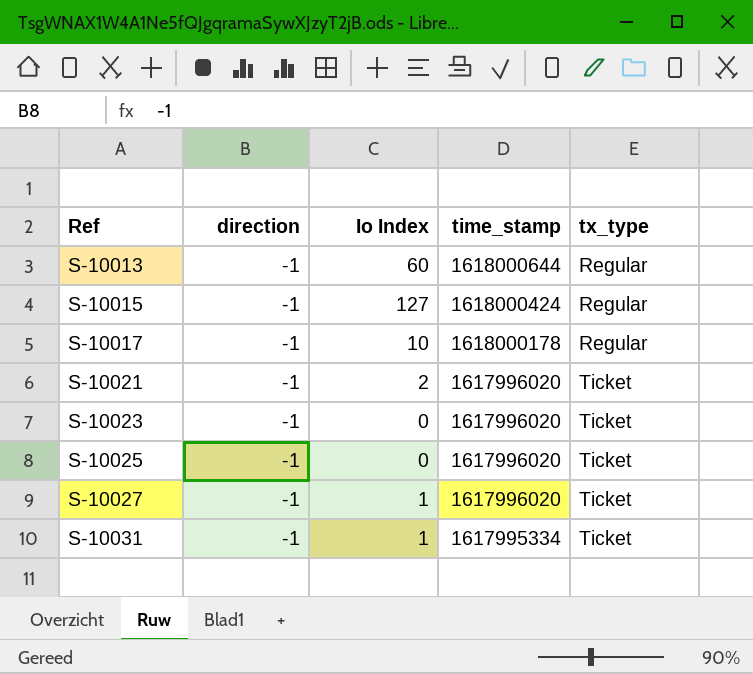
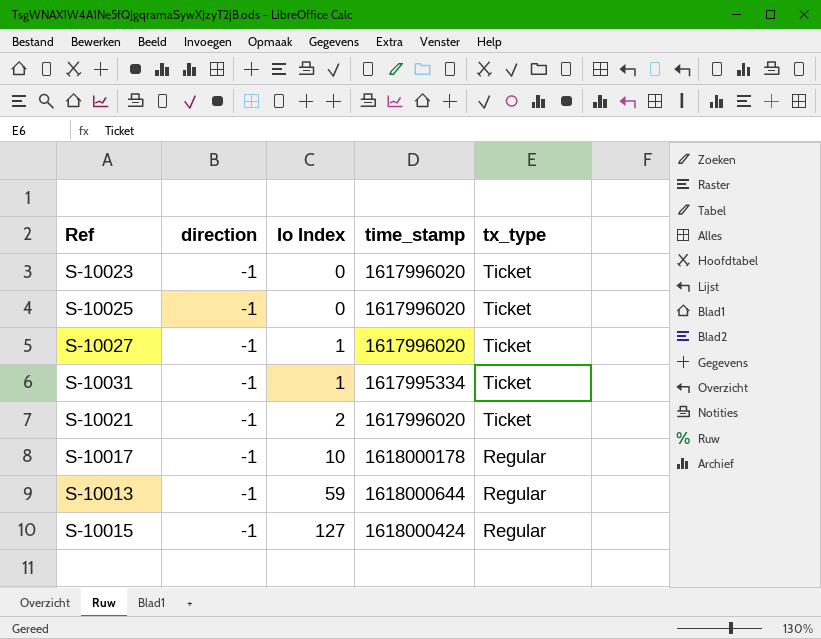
row order: Ref ascending -> Io Index ascending
S-10013 | Io Index: 60 -> 59

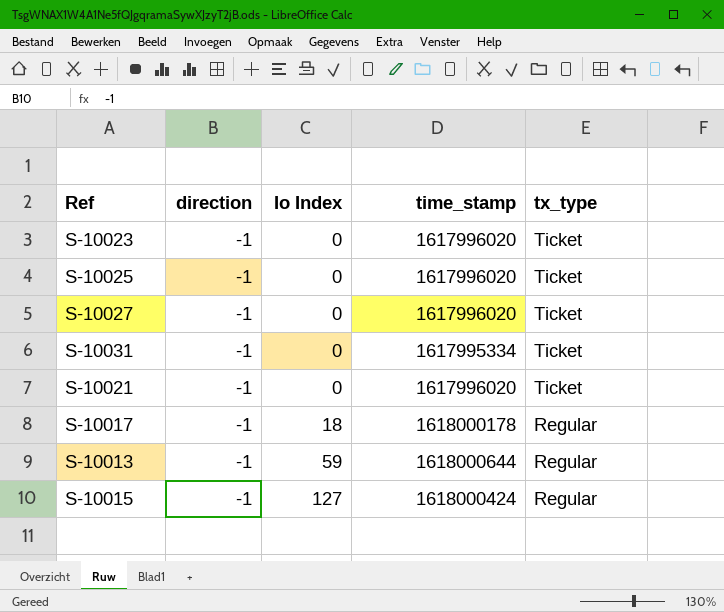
S-10027 | Io Index: 1 -> 0
S-10031 | Io Index: 1 -> 0
S-10021 | Io Index: 2 -> 0
S-10017 | Io Index: 10 -> 18

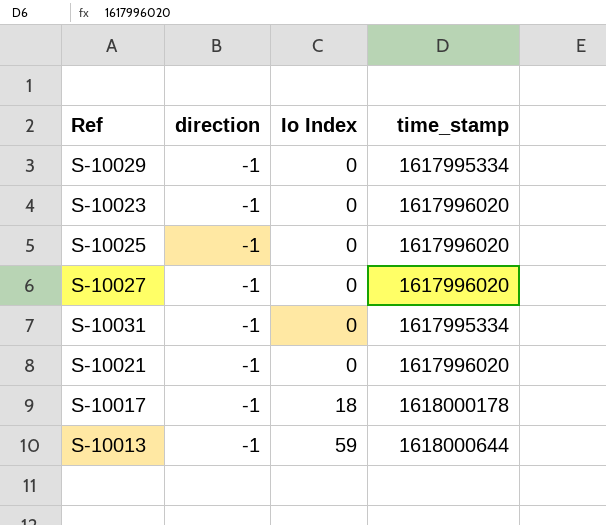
column tx_type | position: 5 -> none
row S-10015: -1 | 127 | 1618000424 | Regular -> none
row S-10029: none -> -1 | 0 | 1617995334

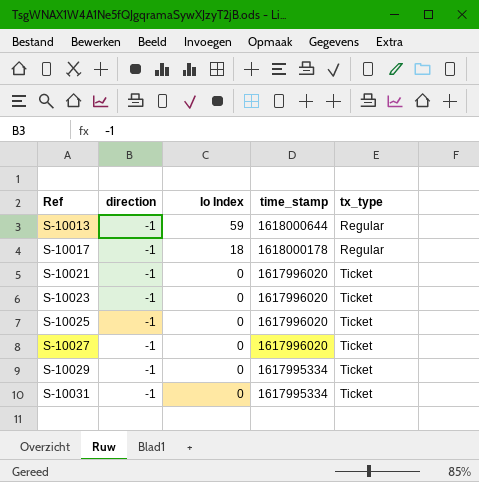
row order: Io Index ascending -> Ref ascending
column tx_type | position: none -> 5

